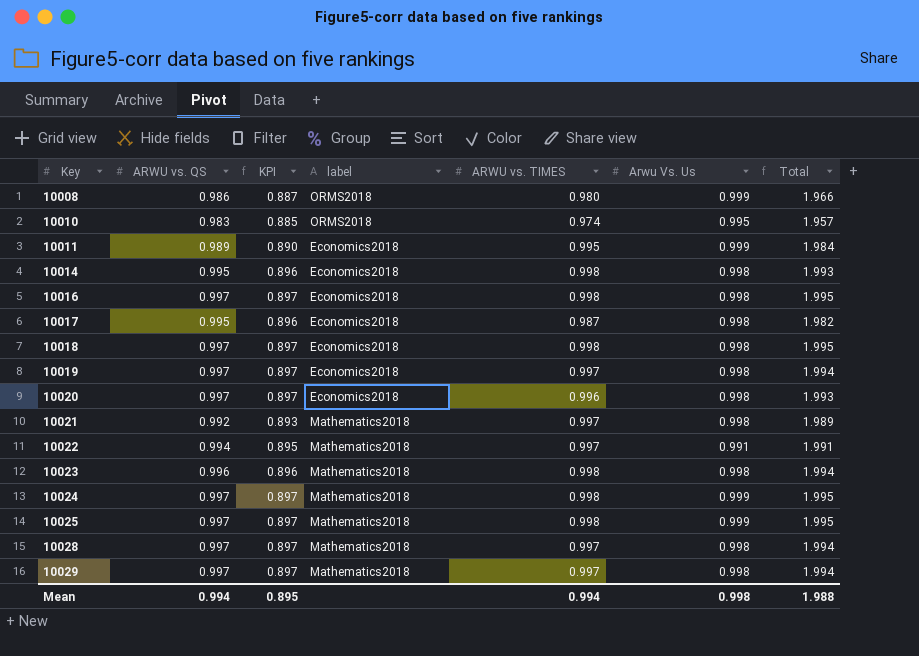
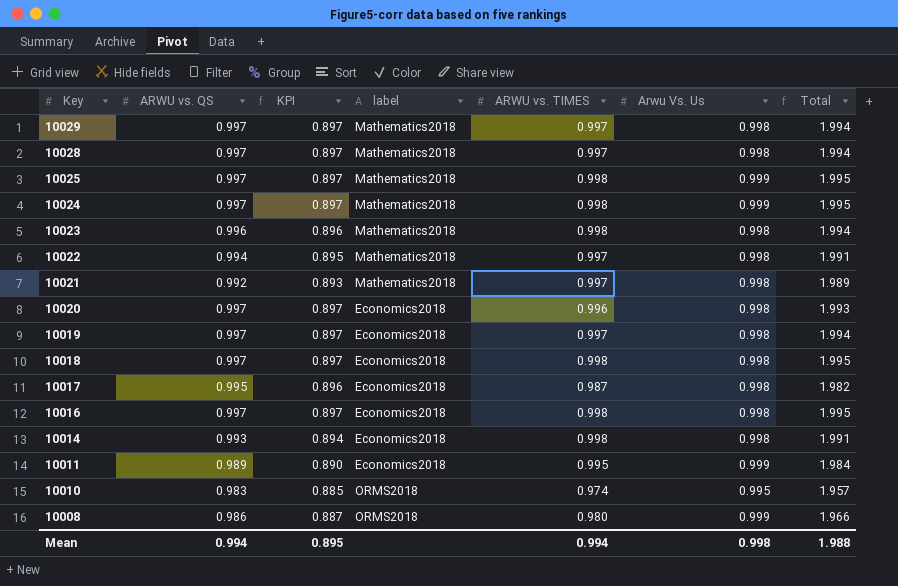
row order: Key ascending -> Key descending
10022 | Arwu Vs. Us: 0.991 -> 0.998
10014 | ARWU vs. QS: 0.995 -> 0.993
10014 | KPI: 0.896 -> 0.894
10014 | Total: 1.993 -> 1.991

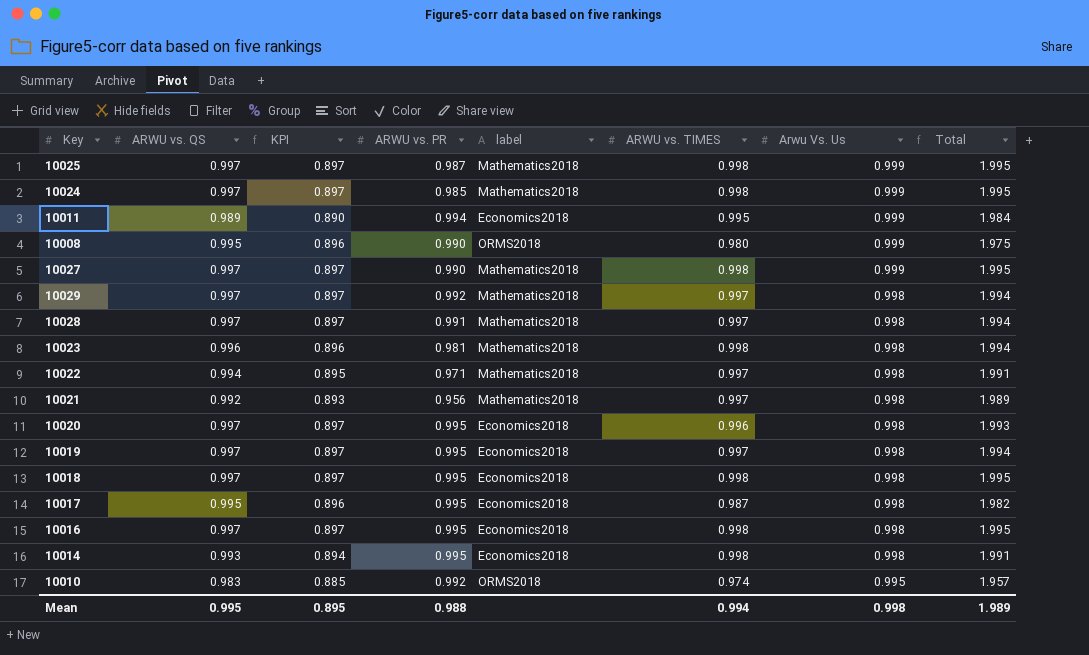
row order: Key descending -> Arwu Vs. Us descending
column ARWU vs. PR | position: none -> 4
10008 | ARWU vs. QS: 0.986 -> 0.995
10008 | KPI: 0.887 -> 0.896
10008 | Total: 1.966 -> 1.975
row 10027: none -> 0.997 | 0.897 | 0.990 | Mathematics2018 | 0.998 | 0.999 | 1.995
Mean | ARWU vs. QS: 0.994 -> 0.995
Mean | Total: 1.988 -> 1.989

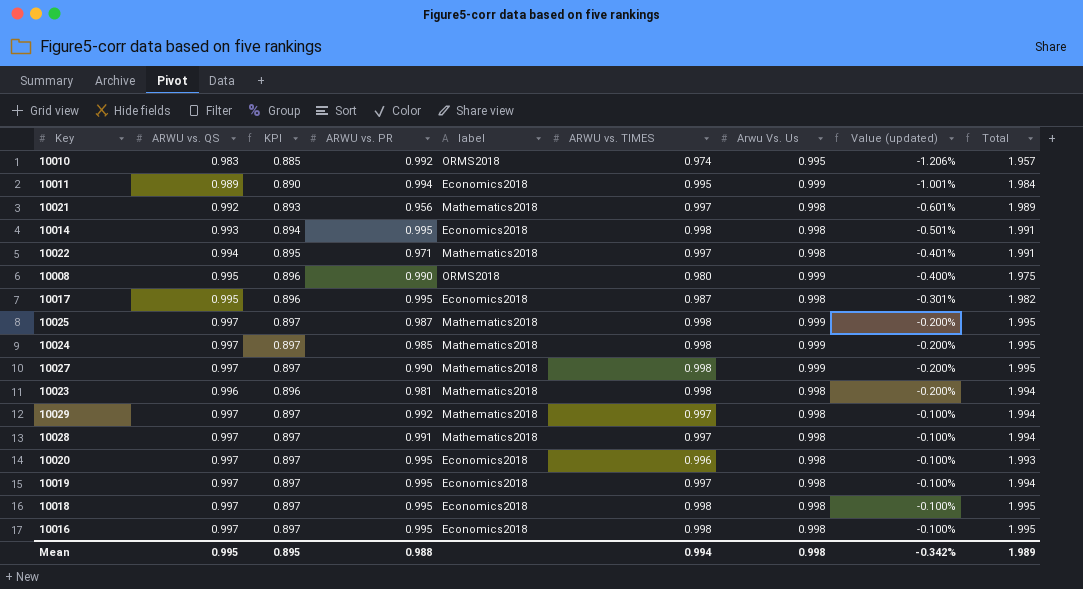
row order: Arwu Vs. Us descending -> Value (updated) ascending
column Value (updated) | formula: none -> ([ARWU vs. QS] - [Arwu Vs. Us]) / [Arwu Vs. Us]

